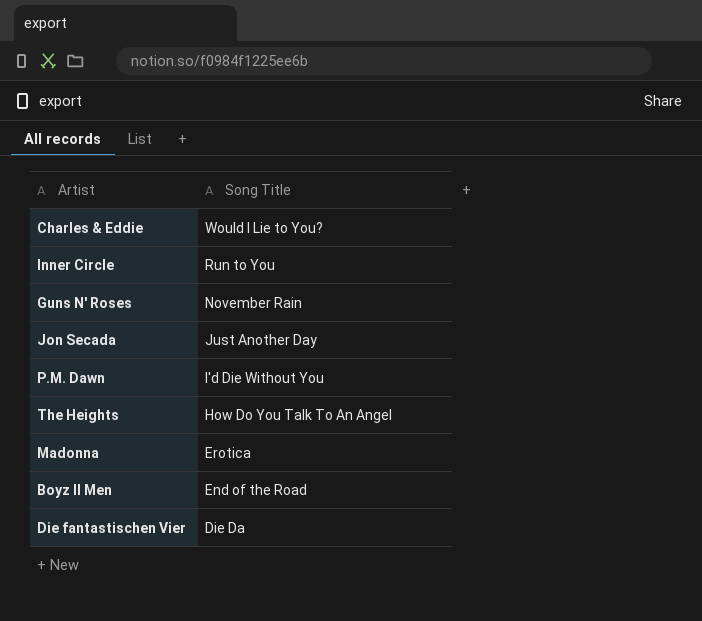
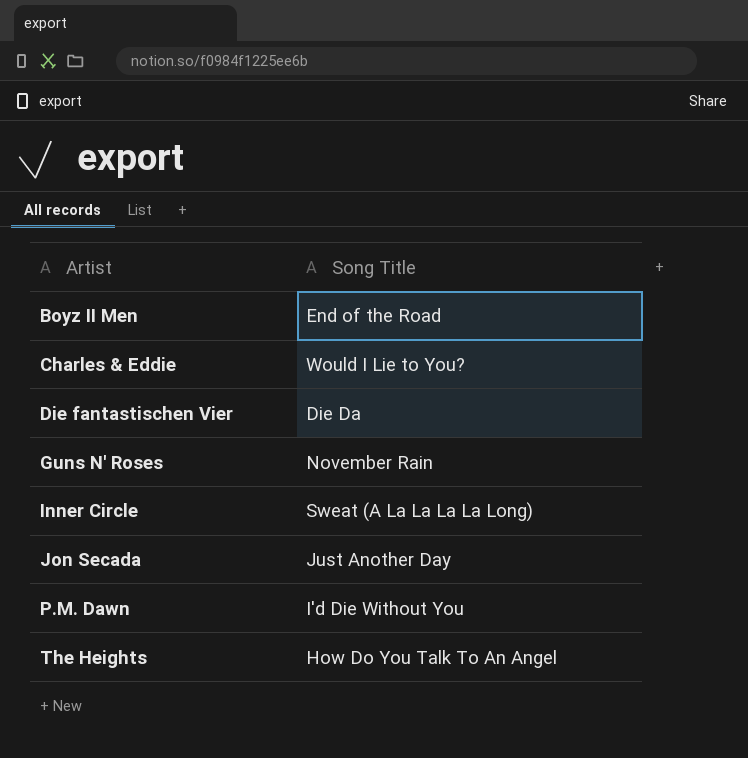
row order: Song Title descending -> Artist ascending
row Madonna: Erotica -> none
Inner Circle | Song Title: Run to You -> Sweat (A La La La La Long)

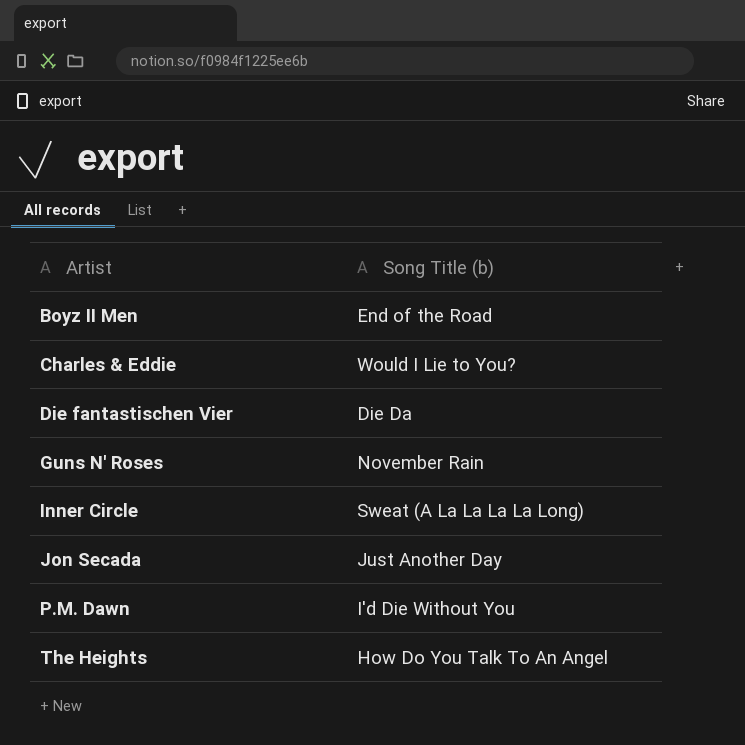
column name: Song Title -> Song Title (b)

